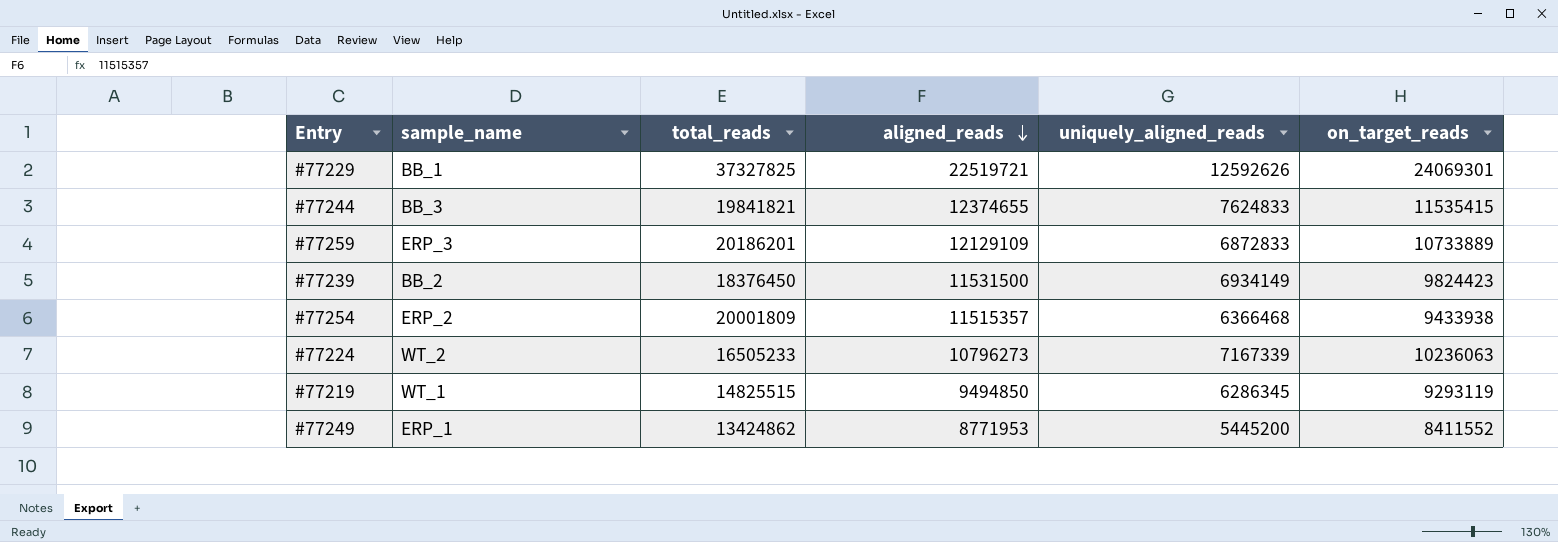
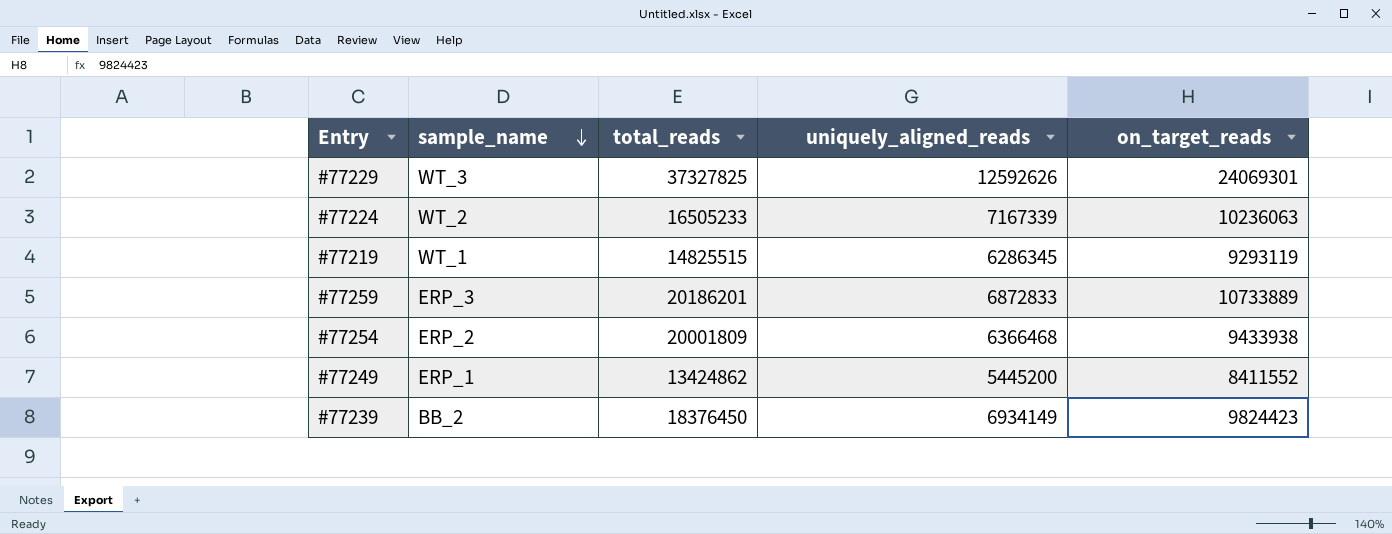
row order: aligned_reads descending -> sample_name descending
column aligned_reads | position: 4 -> none
row #77244: BB_3 | 19841821 | 12374655 | 7624833 | 11535415 -> none
#77229 | sample_name: BB_1 -> WT_3

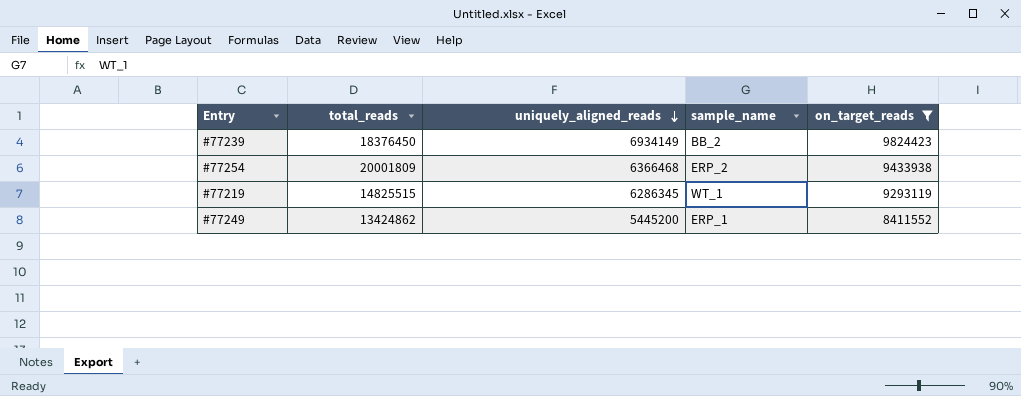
filter: none -> on_target_reads <= 9824423
row order: sample_name descending -> uniquely_aligned_reads descending
column sample_name | position: 2 -> 4

